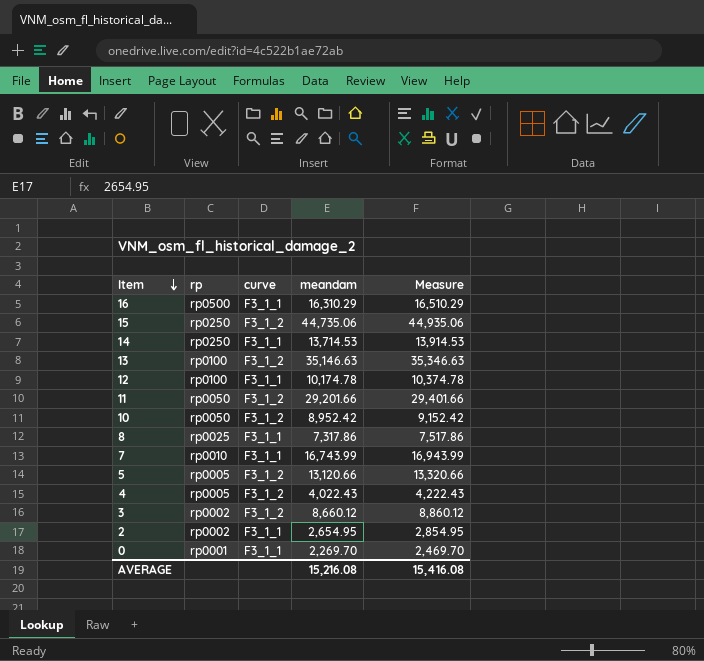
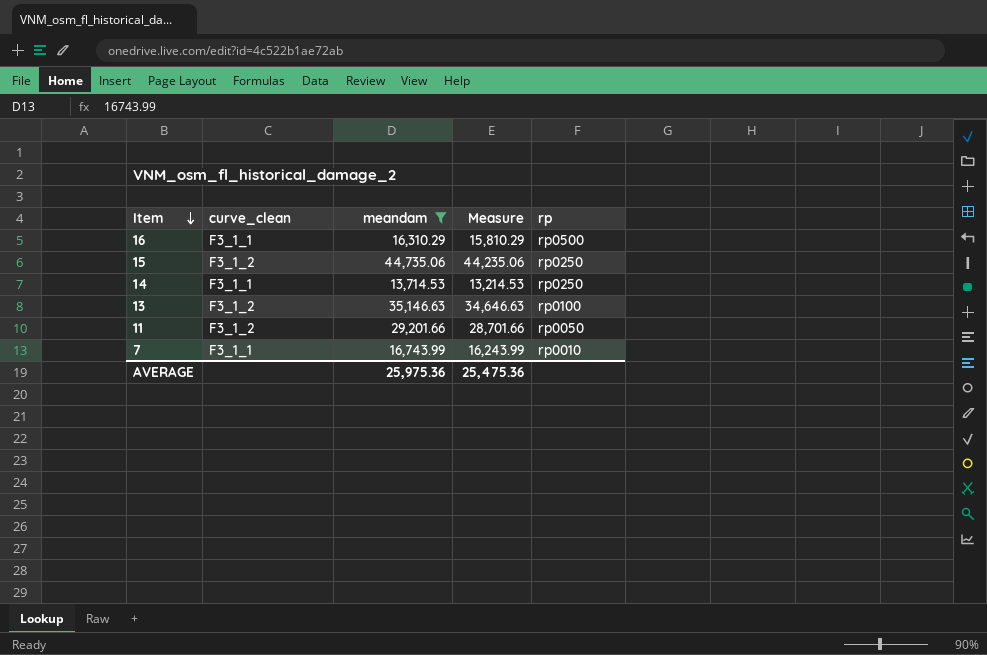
filter: none -> meandam >= 13,714.53
column name: curve -> curve_clean
column Measure | formula: [meandam] + 200 -> [meandam] - 500
column rp | position: 2 -> 5
AVERAGE | meandam: 15,216.08 -> 25,975.36
AVERAGE | Measure: 15,416.08 -> 25,475.36

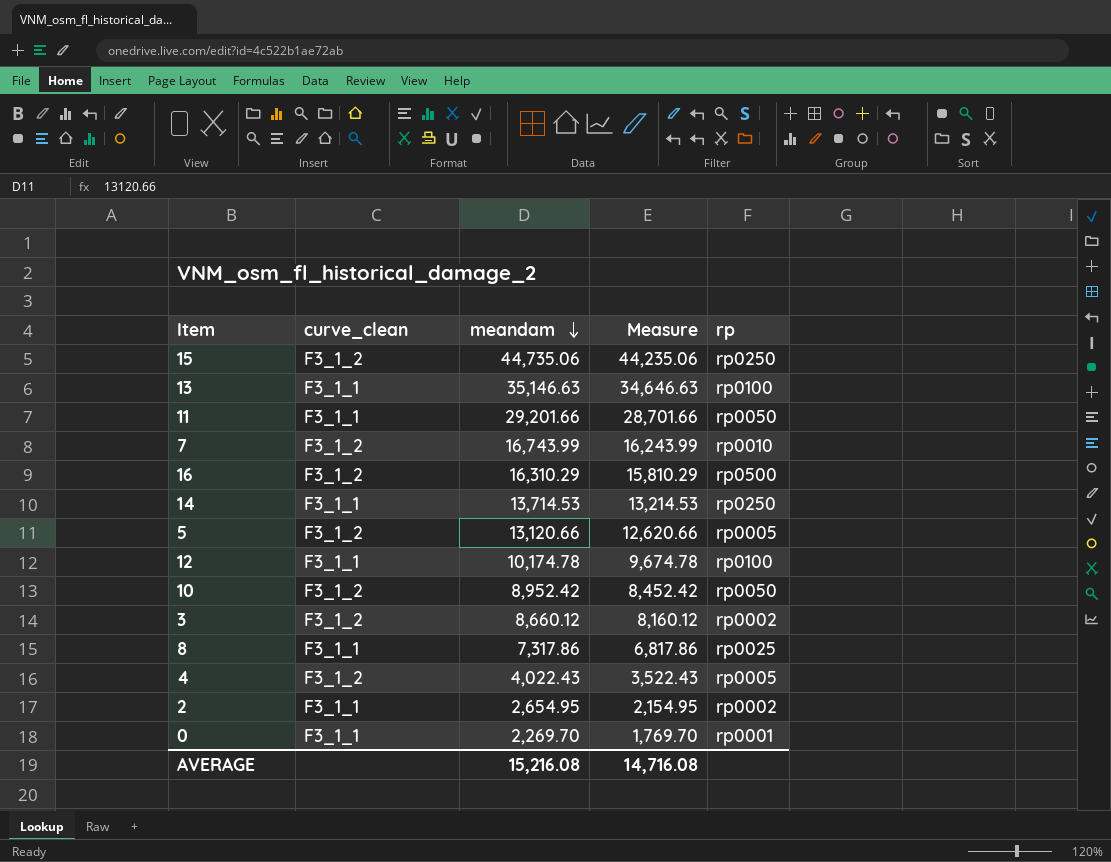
filter: meandam >= 13,714.53 -> none
row order: Item descending -> meandam descending
13 | curve_clean: F3_1_2 -> F3_1_1
11 | curve_clean: F3_1_2 -> F3_1_1
7 | curve_clean: F3_1_1 -> F3_1_2
16 | curve_clean: F3_1_1 -> F3_1_2
AVERAGE | meandam: 25,975.36 -> 15,216.08
AVERAGE | Measure: 25,475.36 -> 14,716.08

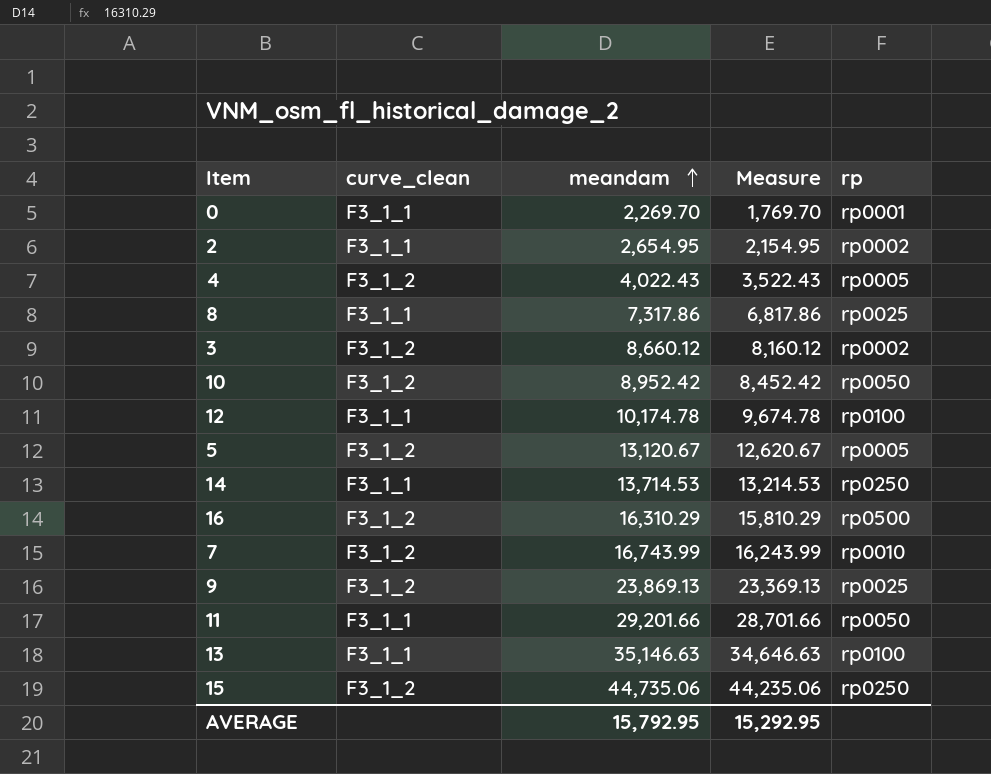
row order: meandam descending -> meandam ascending
5 | meandam: 13,120.66 -> 13,120.67
5 | Measure: 12,620.66 -> 12,620.67
row 9: none -> F3_1_2 | 23,869.13 | 23,369.13 | rp0025
AVERAGE | meandam: 15,216.08 -> 15,792.95
AVERAGE | Measure: 14,716.08 -> 15,292.95

